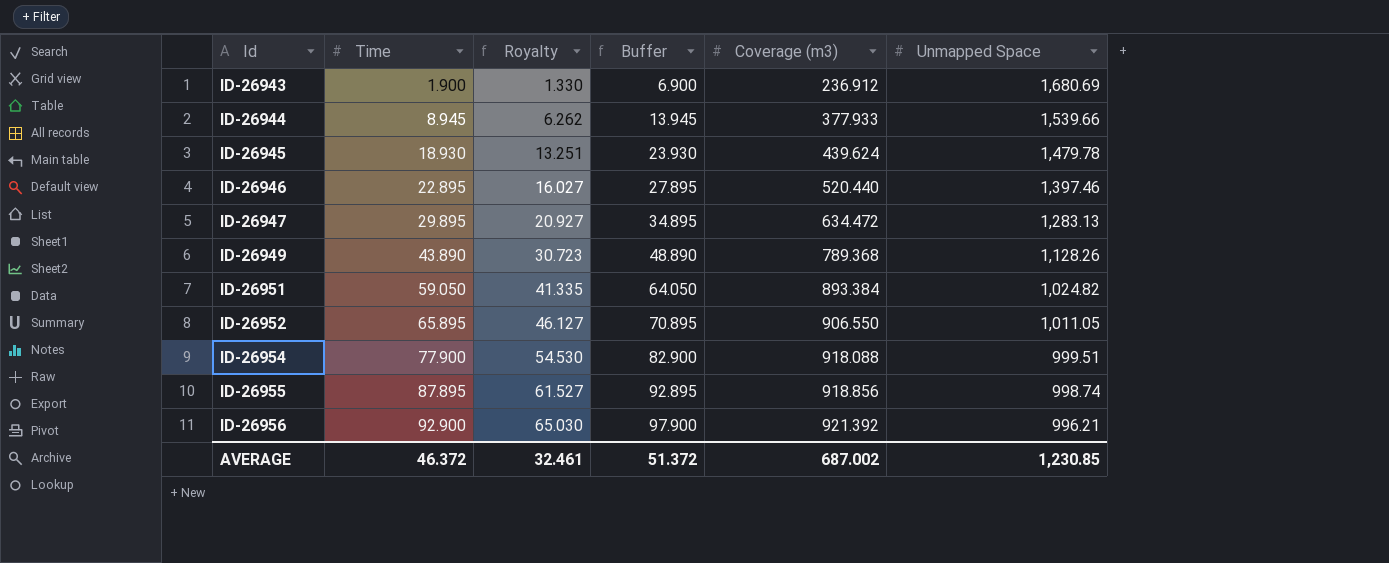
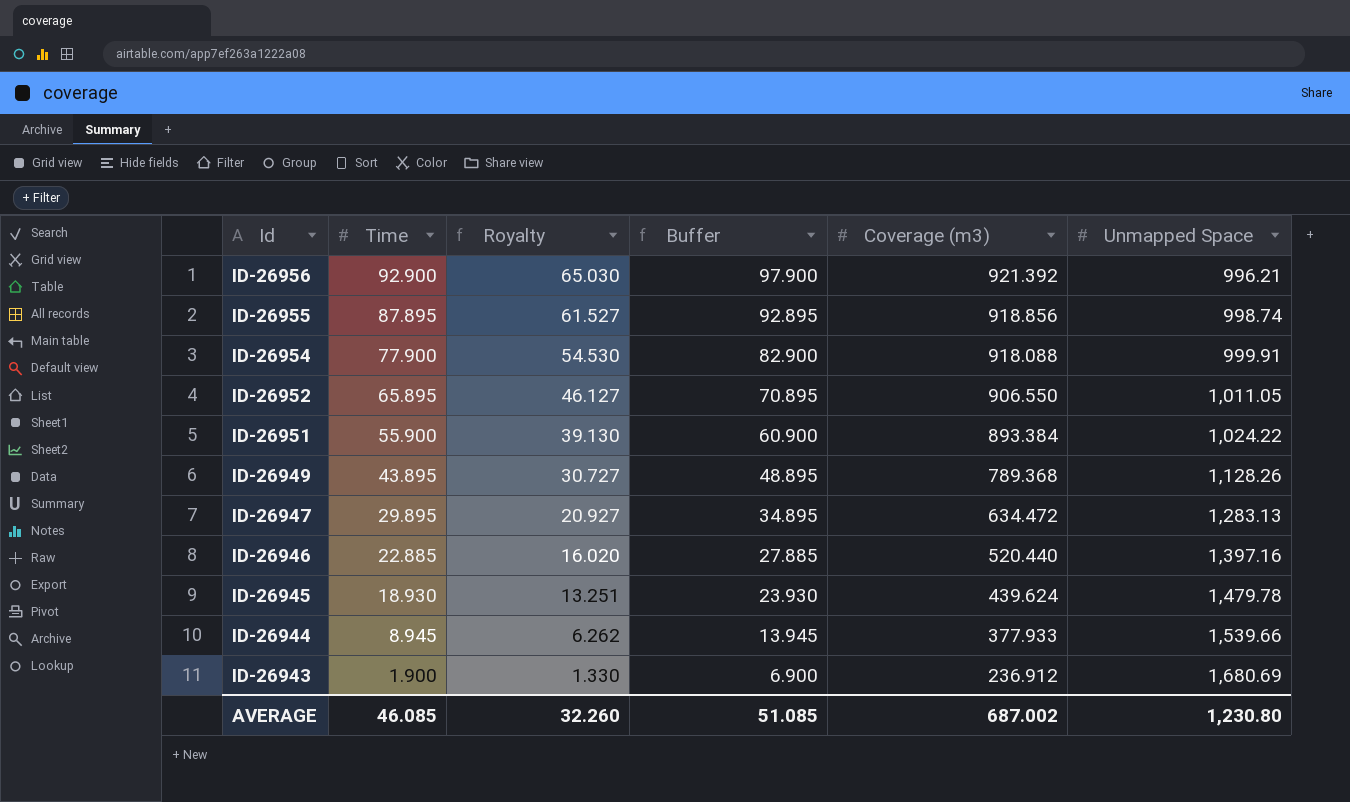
row order: Id ascending -> Id descending
ID-26954 | Unmapped Space: 999.51 -> 999.91
ID-26951 | Time: 59.050 -> 55.900
ID-26951 | Royalty: 41.335 -> 39.130
ID-26951 | Buffer: 64.050 -> 60.900
ID-26951 | Unmapped Space: 1,024.82 -> 1,024.22
ID-26949 | Time: 43.890 -> 43.895
ID-26949 | Royalty: 30.723 -> 30.727
ID-26949 | Buffer: 48.890 -> 48.895
ID-26946 | Time: 22.895 -> 22.885
ID-26946 | Royalty: 16.027 -> 16.020
ID-26946 | Buffer: 27.895 -> 27.885
ID-26946 | Unmapped Space: 1,397.46 -> 1,397.16
AVERAGE | Time: 46.372 -> 46.085
AVERAGE | Royalty: 32.461 -> 32.260
AVERAGE | Buffer: 51.372 -> 51.085
AVERAGE | Unmapped Space: 1,230.85 -> 1,230.80

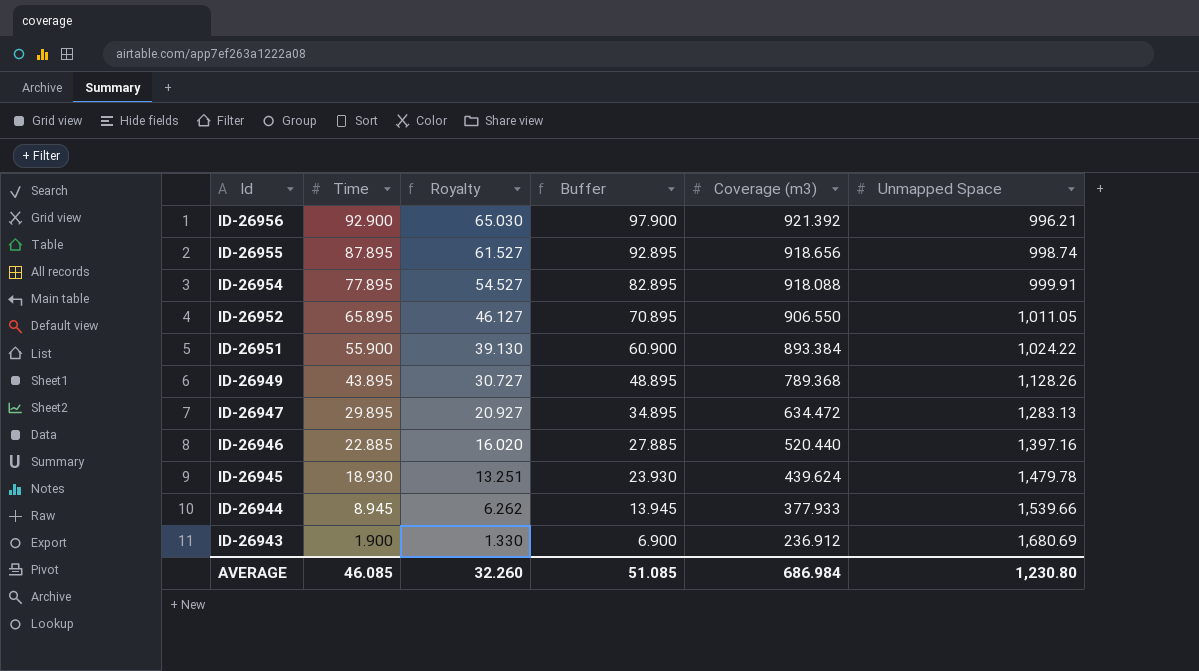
ID-26955 | Coverage (m3): 918.856 -> 918.656
ID-26954 | Time: 77.900 -> 77.895
ID-26954 | Royalty: 54.530 -> 54.527
ID-26954 | Buffer: 82.900 -> 82.895
AVERAGE | Coverage (m3): 687.002 -> 686.984

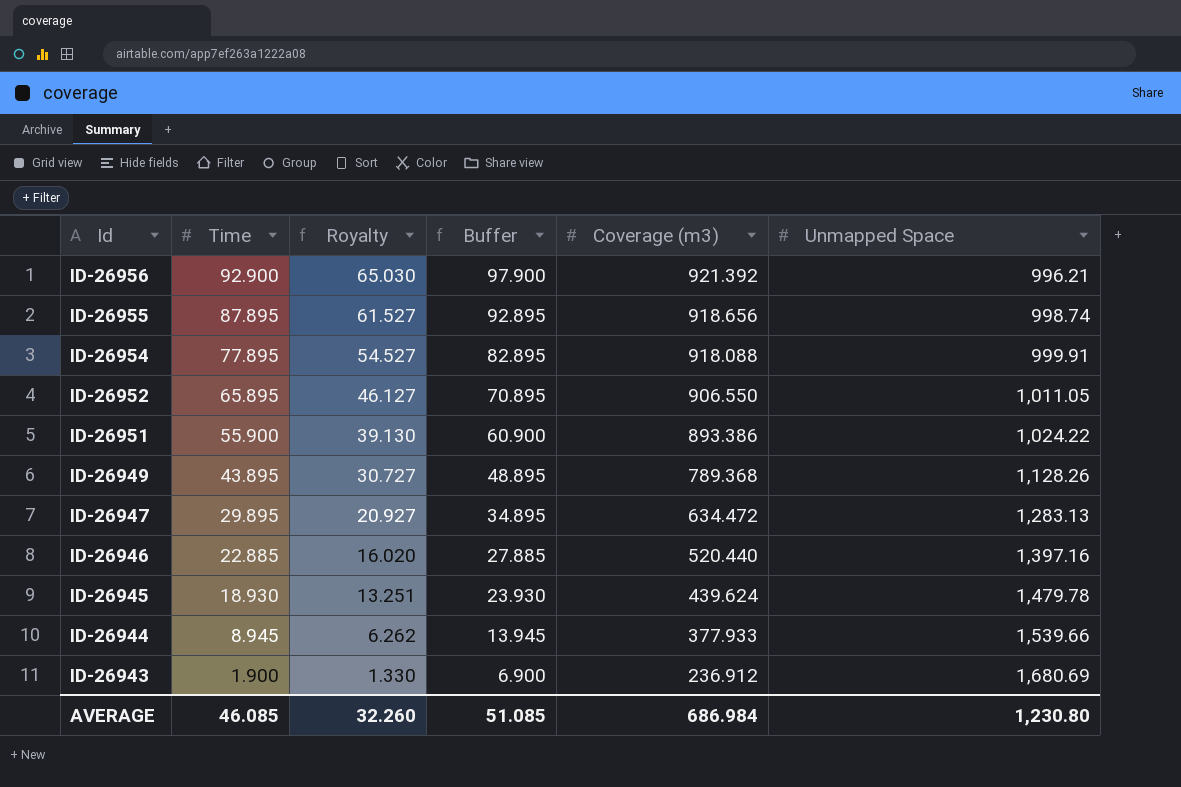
ID-26951 | Coverage (m3): 893.384 -> 893.386

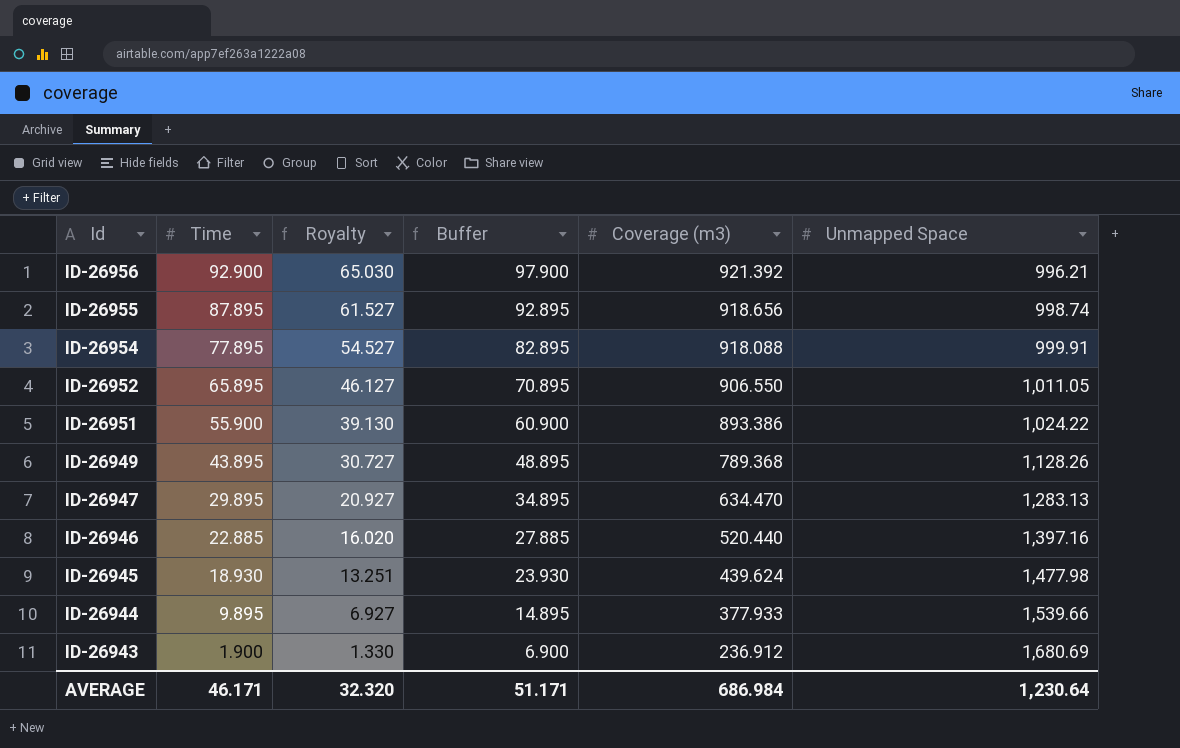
ID-26947 | Coverage (m3): 634.472 -> 634.470
ID-26945 | Unmapped Space: 1,479.78 -> 1,477.98
ID-26944 | Time: 8.945 -> 9.895
ID-26944 | Royalty: 6.262 -> 6.927
ID-26944 | Buffer: 13.945 -> 14.895
AVERAGE | Time: 46.085 -> 46.171
AVERAGE | Royalty: 32.260 -> 32.320
AVERAGE | Buffer: 51.085 -> 51.171
AVERAGE | Unmapped Space: 1,230.80 -> 1,230.64

